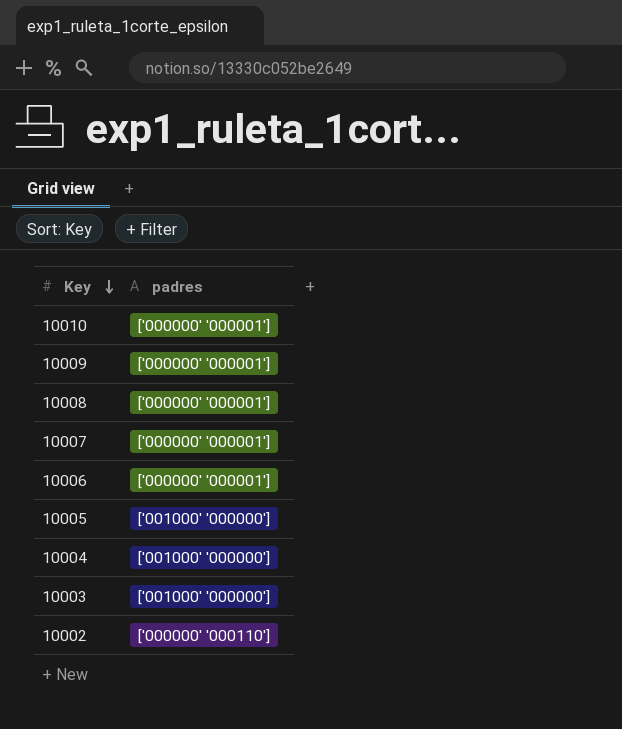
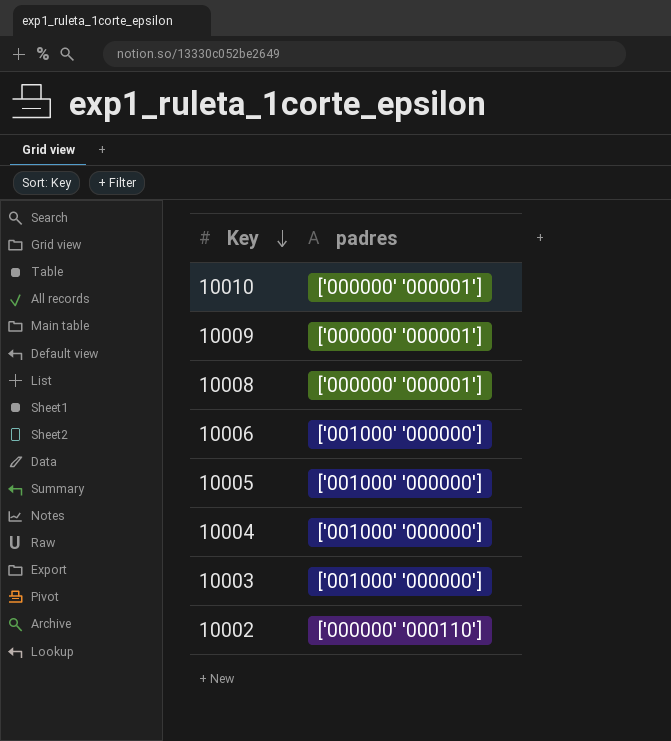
row 10007: ['000000' '000001'] -> none
10006 | padres: ['000000' '000001'] -> ['001000' '000000']

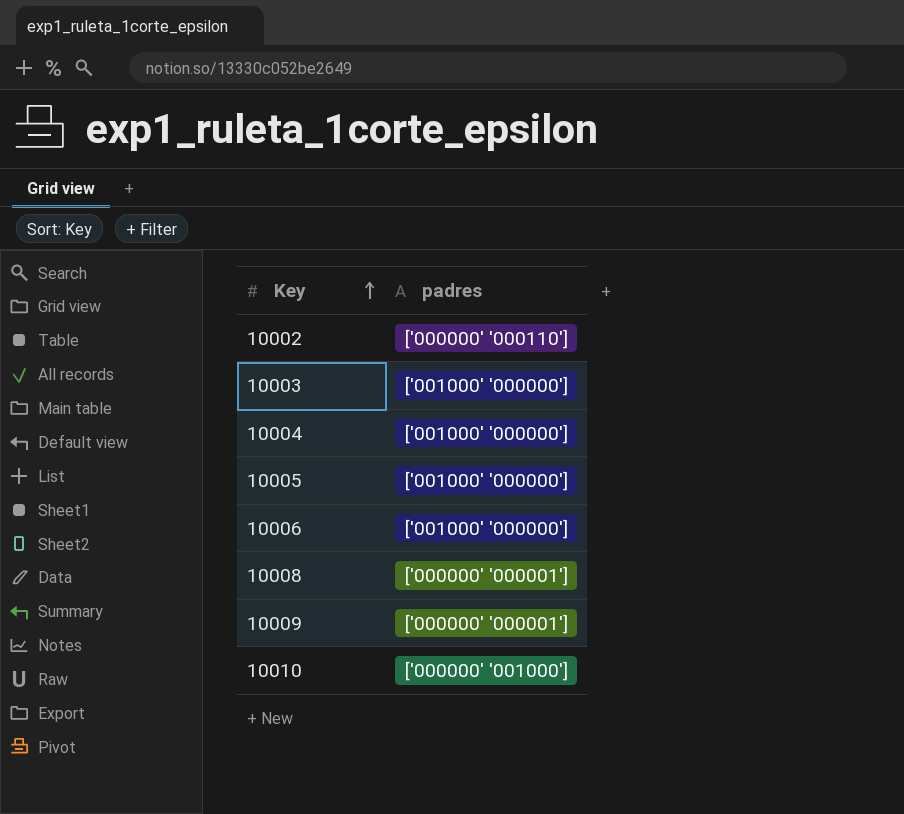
row order: Key descending -> Key ascending
10010 | padres: ['000000' '000001'] -> ['000000' '001000']

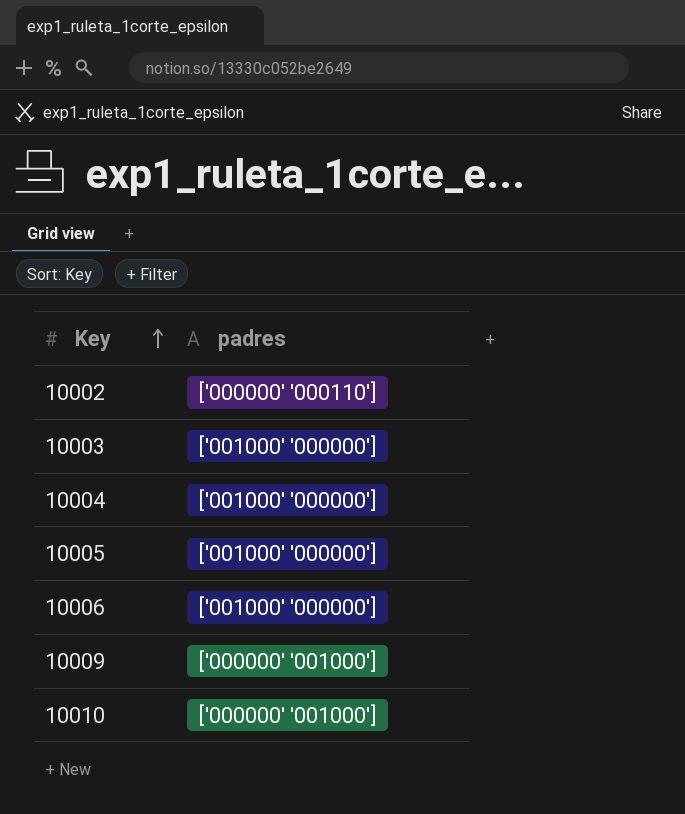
row 10008: ['000000' '000001'] -> none
10009 | padres: ['000000' '000001'] -> ['000000' '001000']

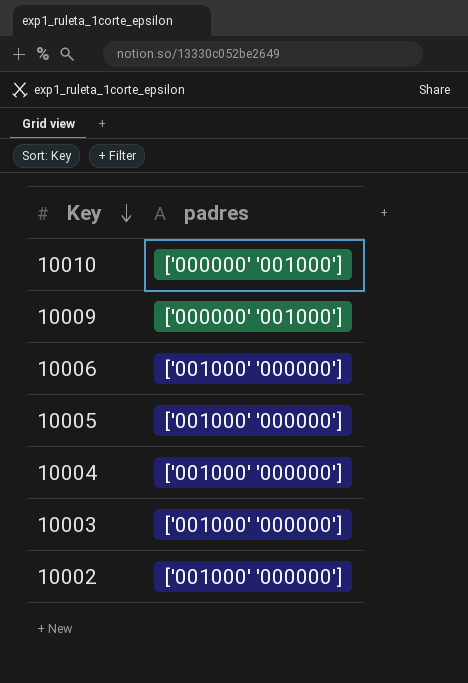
row order: Key ascending -> Key descending
10002 | padres: ['000000' '000110'] -> ['001000' '000000']

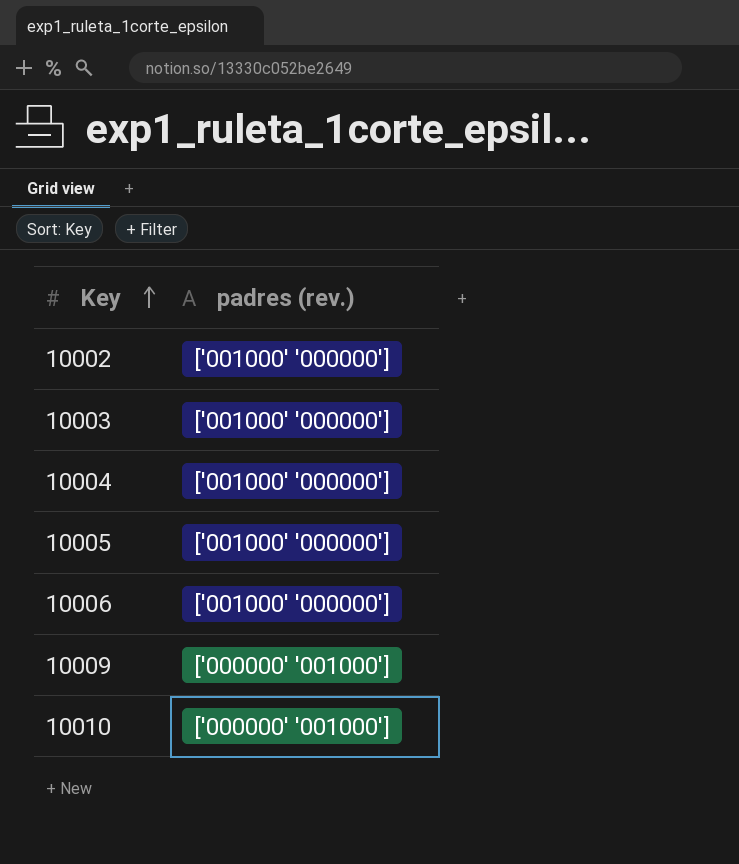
row order: Key descending -> Key ascending
column name: padres -> padres (rev.)

